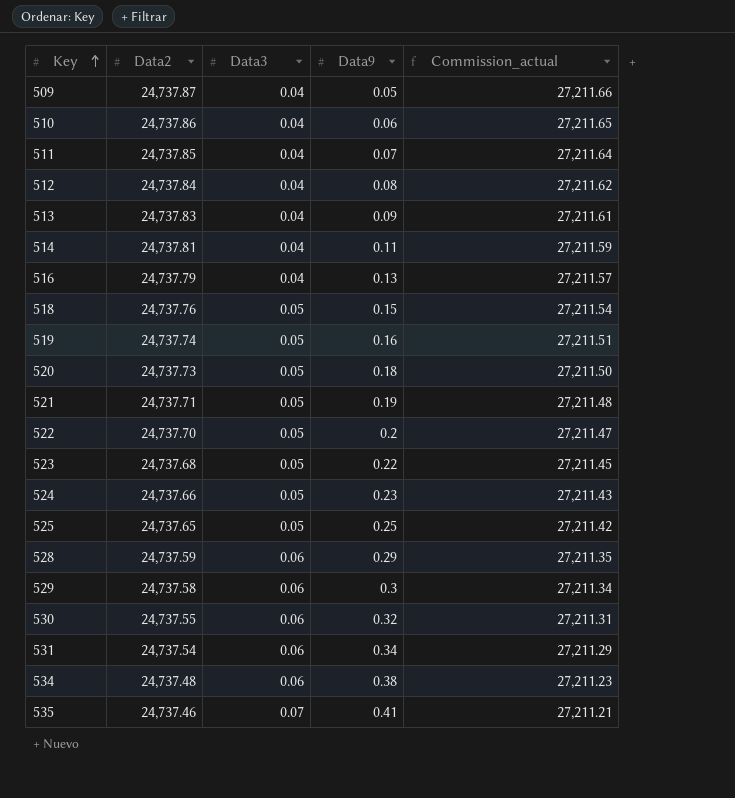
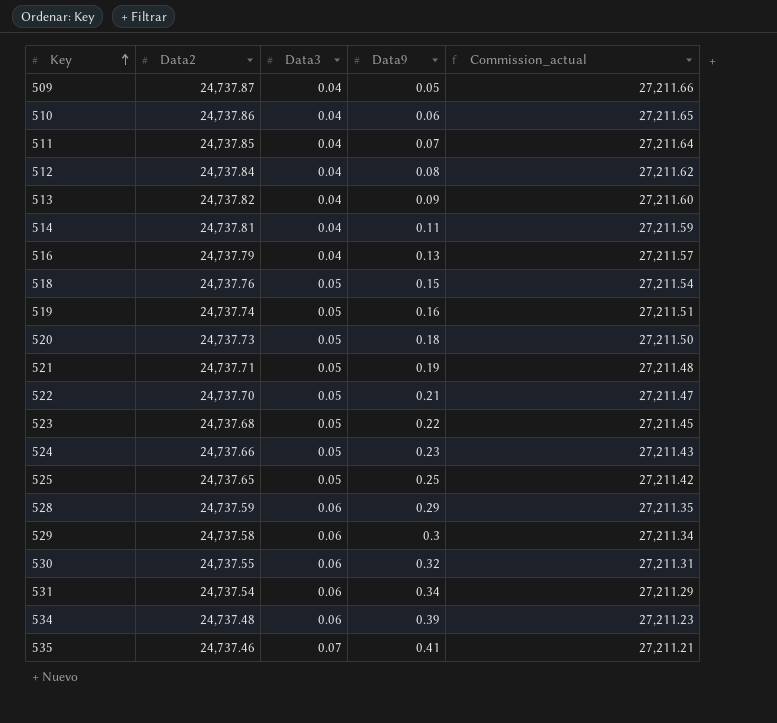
513 | Data2: 24,737.83 -> 24,737.82
513 | Commission_actual: 27,211.61 -> 27,211.60
522 | Data9: 0.2 -> 0.21
534 | Data9: 0.38 -> 0.39

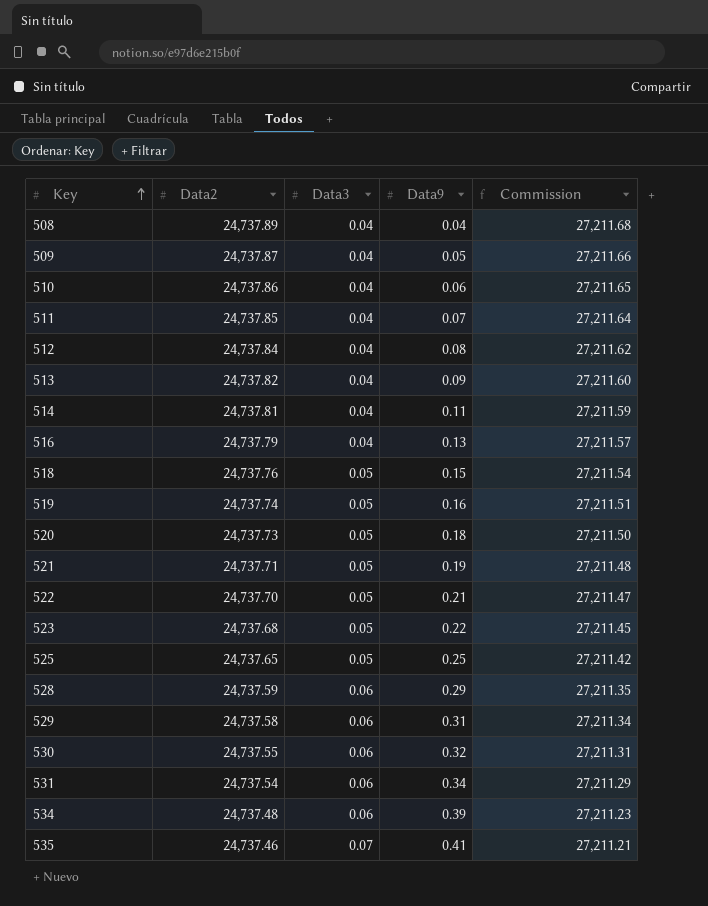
column name: Commission_actual -> Commission
row 524: 24,737.66 | 0.05 | 0.23 | 27,211.43 -> none
row 508: none -> 24,737.89 | 0.04 | 0.04 | 27,211.68
529 | Data9: 0.3 -> 0.31

